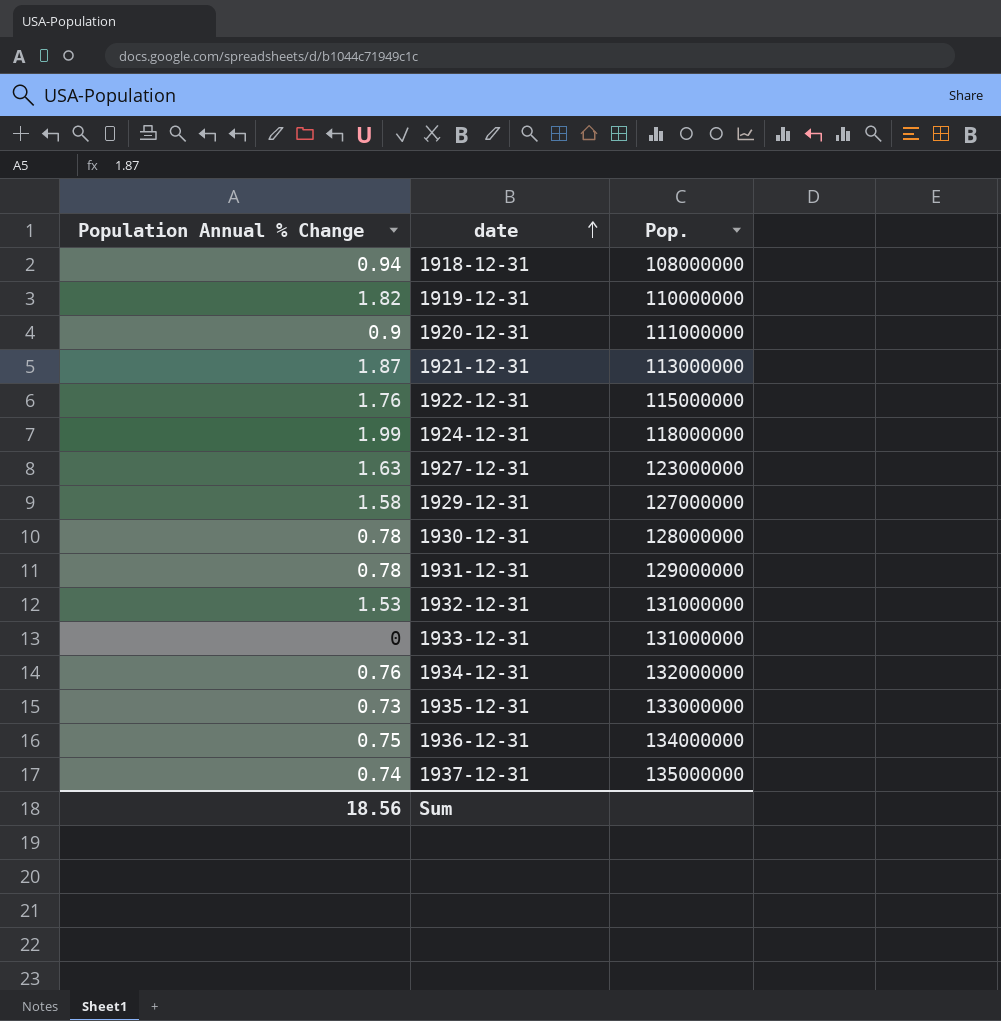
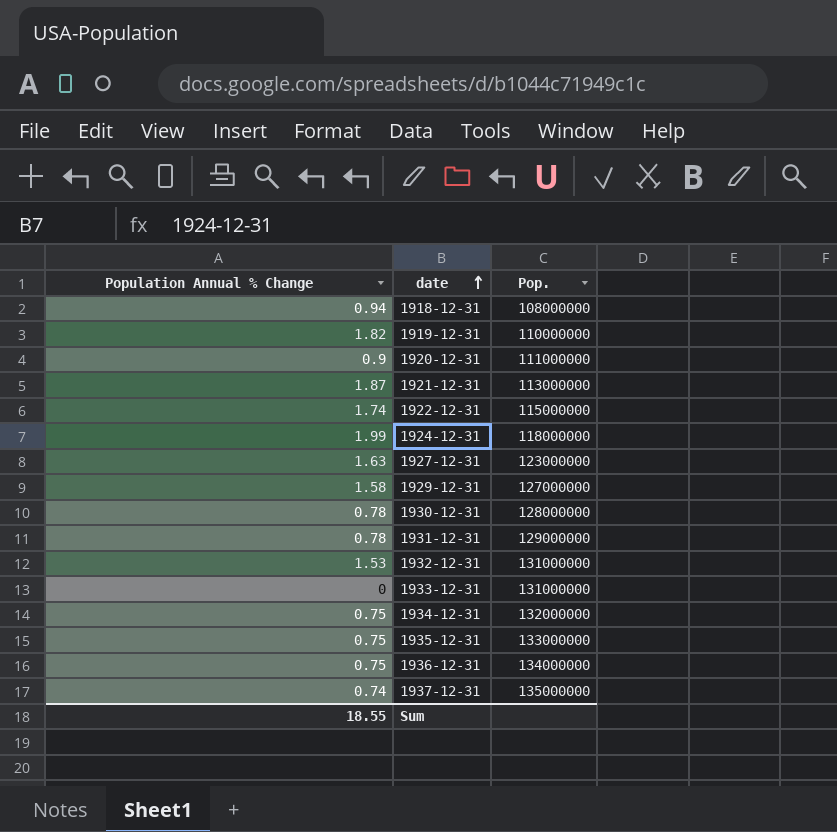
1922-12-31 | Population Annual % Change: 1.76 -> 1.74
1934-12-31 | Population Annual % Change: 0.76 -> 0.75
1935-12-31 | Population Annual % Change: 0.73 -> 0.75
Sum | Population Annual % Change: 18.56 -> 18.55

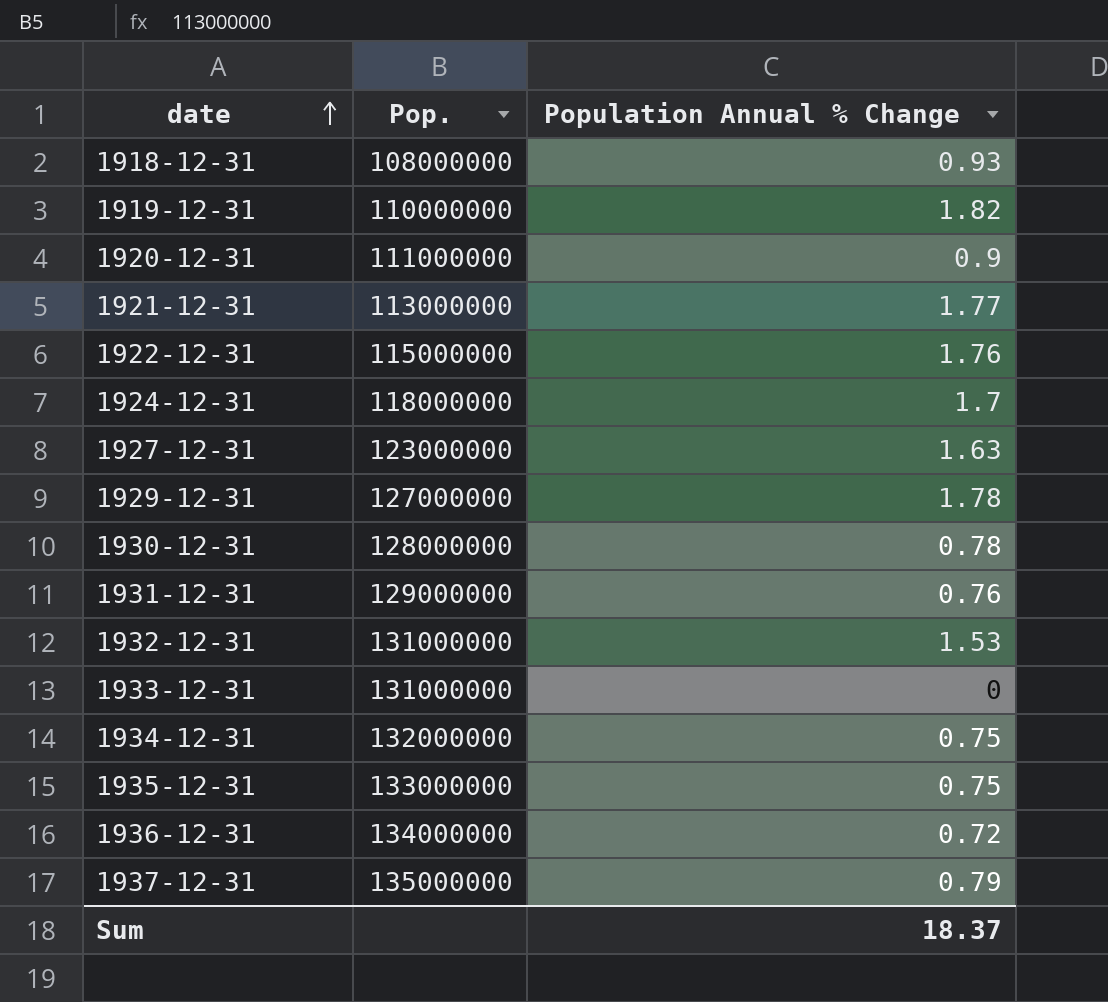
column Population Annual % Change | position: 1 -> 3
1918-12-31 | Population Annual % Change: 0.94 -> 0.93
1921-12-31 | Population Annual % Change: 1.87 -> 1.77
1922-12-31 | Population Annual % Change: 1.74 -> 1.76
1924-12-31 | Population Annual % Change: 1.99 -> 1.7
1929-12-31 | Population Annual % Change: 1.58 -> 1.78
1931-12-31 | Population Annual % Change: 0.78 -> 0.76
1936-12-31 | Population Annual % Change: 0.75 -> 0.72
1937-12-31 | Population Annual % Change: 0.74 -> 0.79
Sum | Population Annual % Change: 18.55 -> 18.37

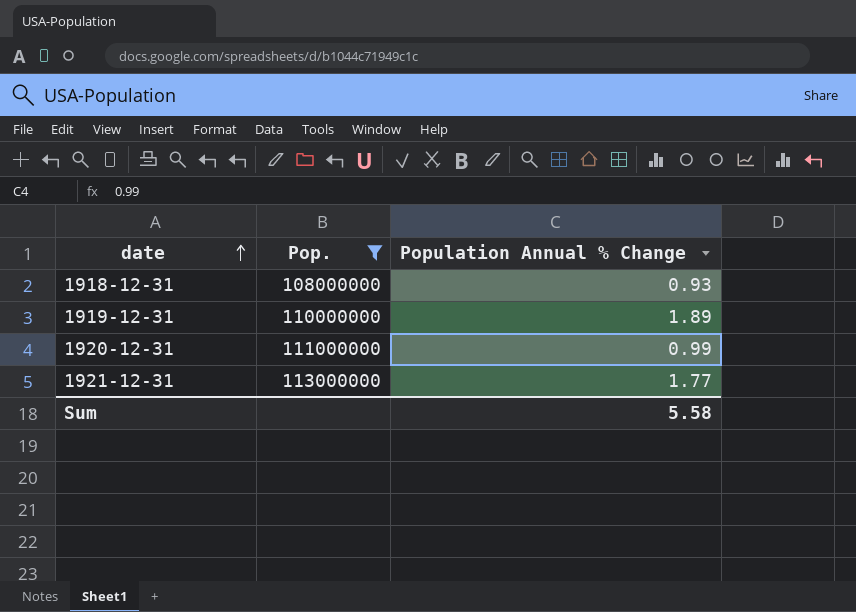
filter: none -> Pop. <= 113000000
1919-12-31 | Population Annual % Change: 1.82 -> 1.89
1920-12-31 | Population Annual % Change: 0.9 -> 0.99
Sum | Population Annual % Change: 18.37 -> 5.58

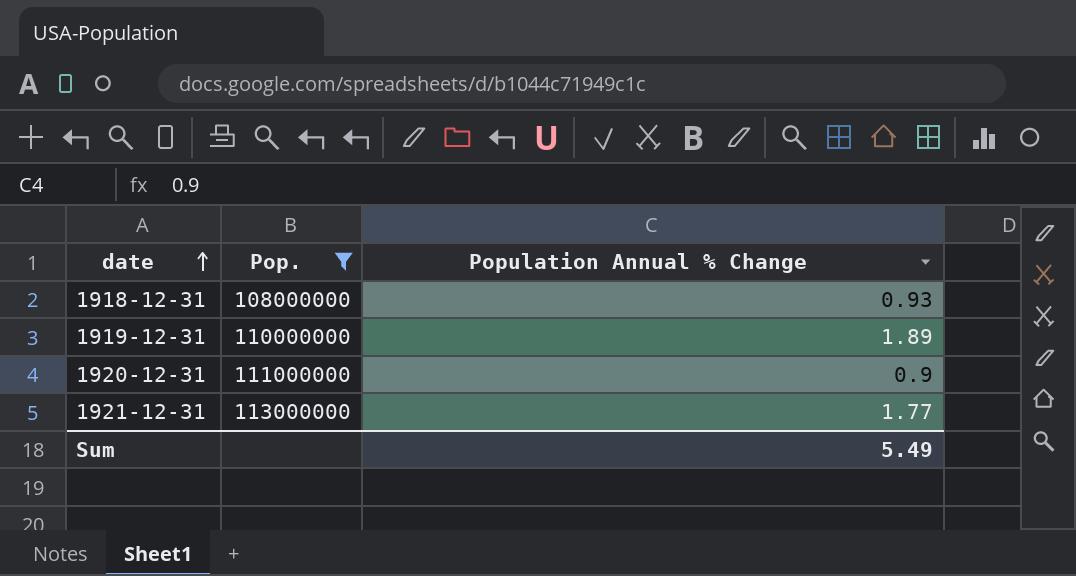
1920-12-31 | Population Annual % Change: 0.99 -> 0.9
Sum | Population Annual % Change: 5.58 -> 5.49

